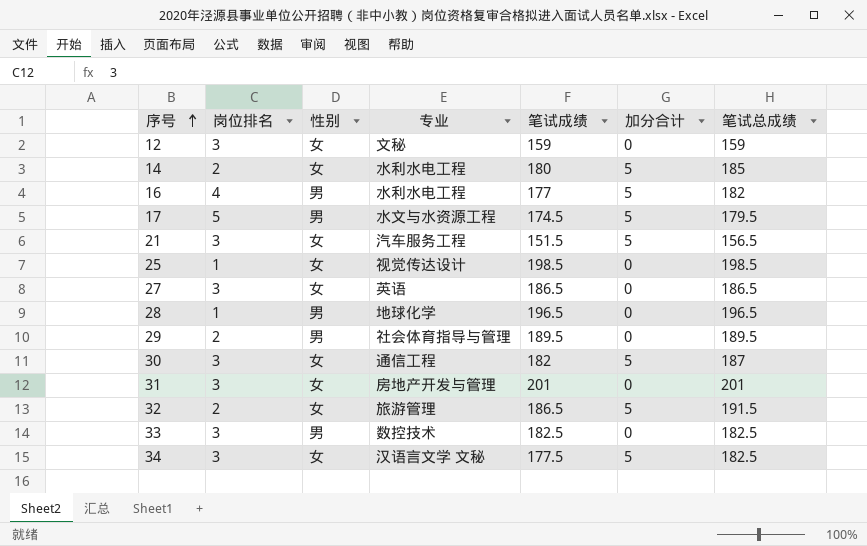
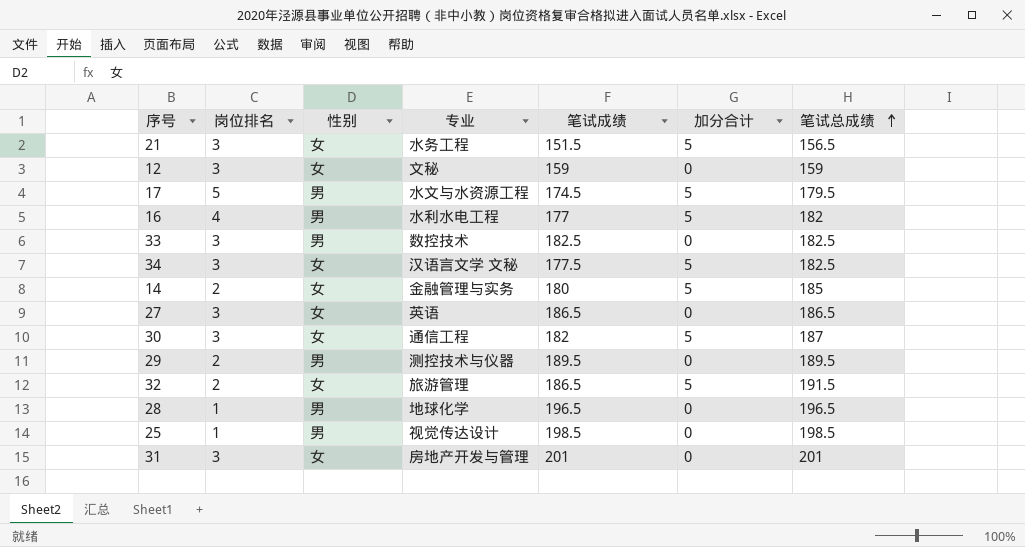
row order: 序号 ascending -> 笔试总成绩 ascending
21 | 专业: 汽车服务工程 -> 水务工程
14 | 专业: 水利水电工程 -> 金融管理与实务
29 | 专业: 社会体育指导与管理 -> 测控技术与仪器
25 | 性别: 女 -> 男

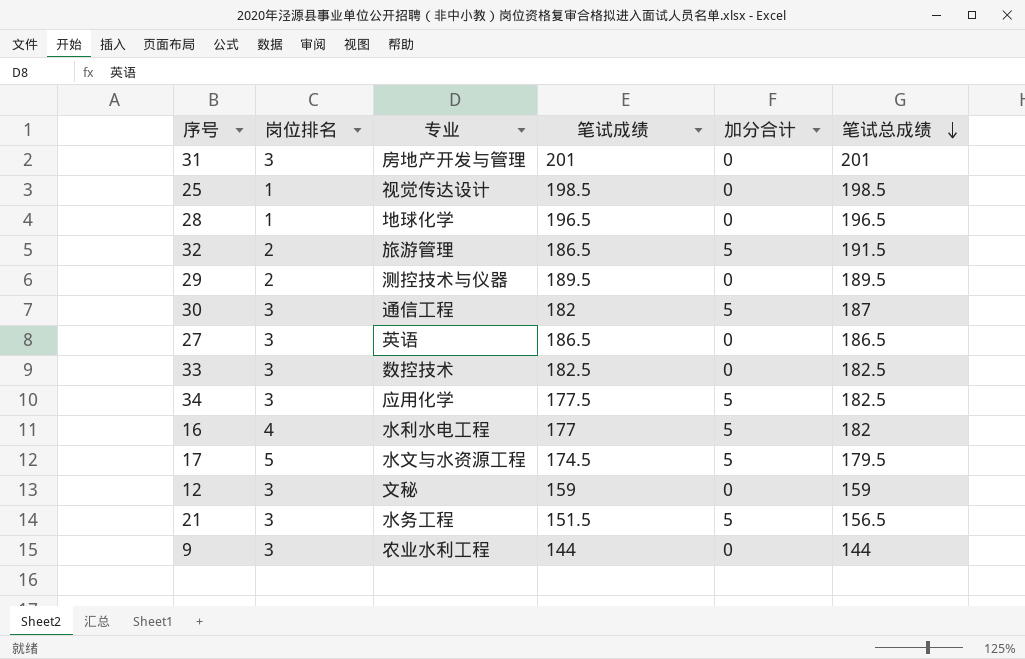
row order: 笔试总成绩 ascending -> 笔试总成绩 descending
column 性别 | position: 3 -> none
row 14: 2 | 女 | 金融管理与实务 | 180 | 5 | 185 -> none
34 | 专业: 汉语言文学 文秘 -> 应用化学
row 9: none -> 3 | 农业水利工程 | 144 | 0 | 144

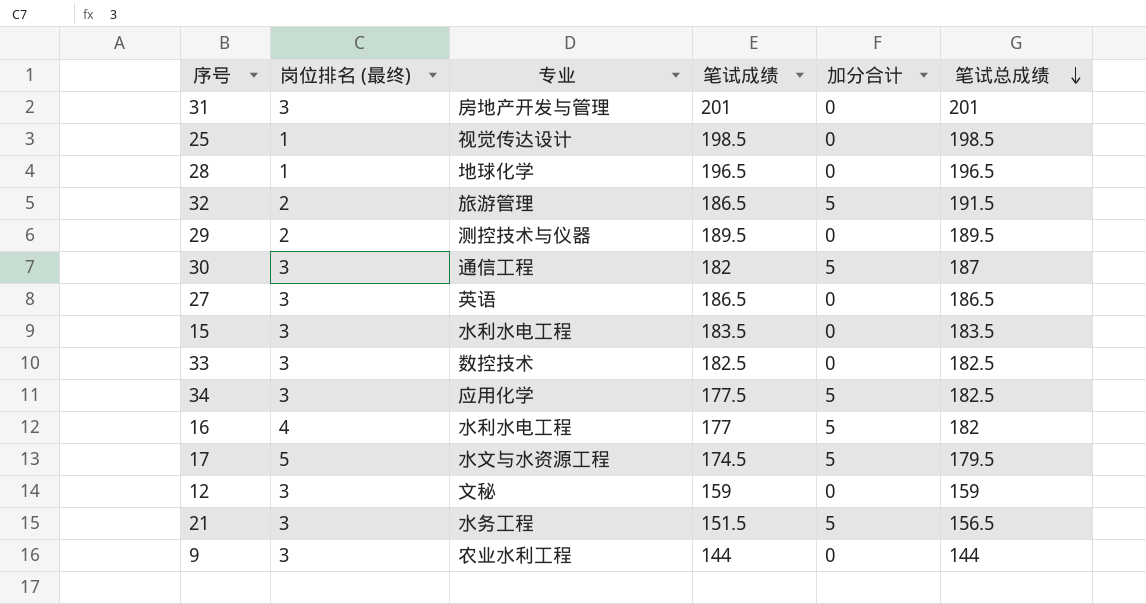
column name: 岗位排名 -> 岗位排名 (最终)
row 15: none -> 3 | 水利水电工程 | 183.5 | 0 | 183.5

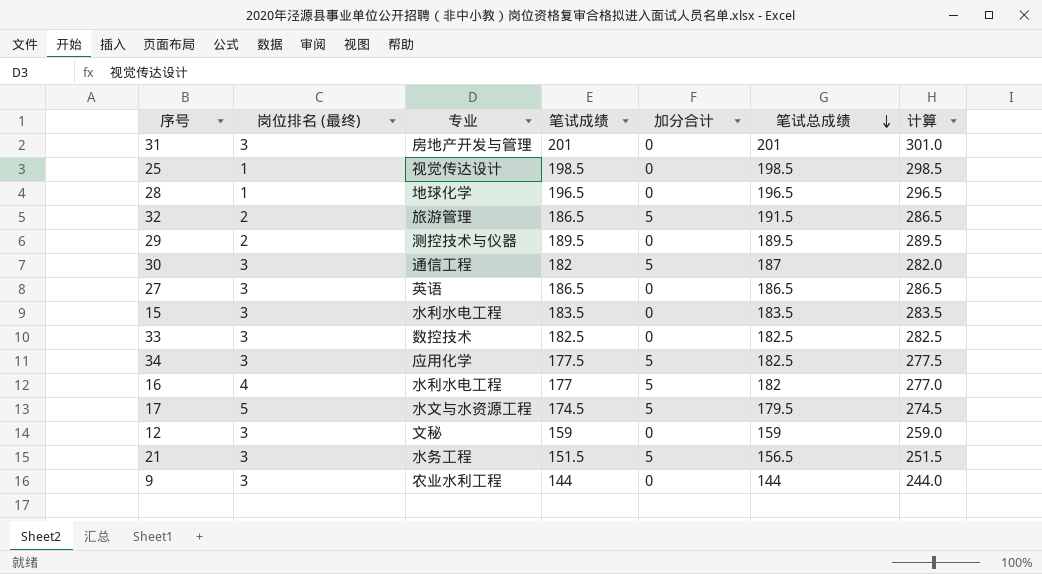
column 计算 | formula: none -> [笔试成绩] + 100

